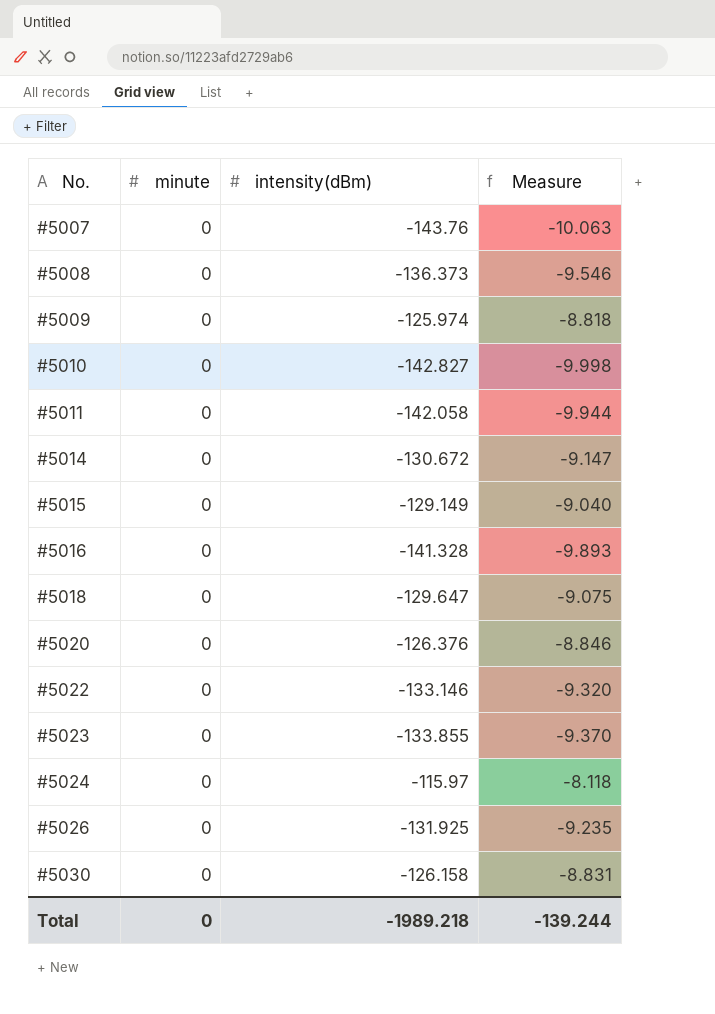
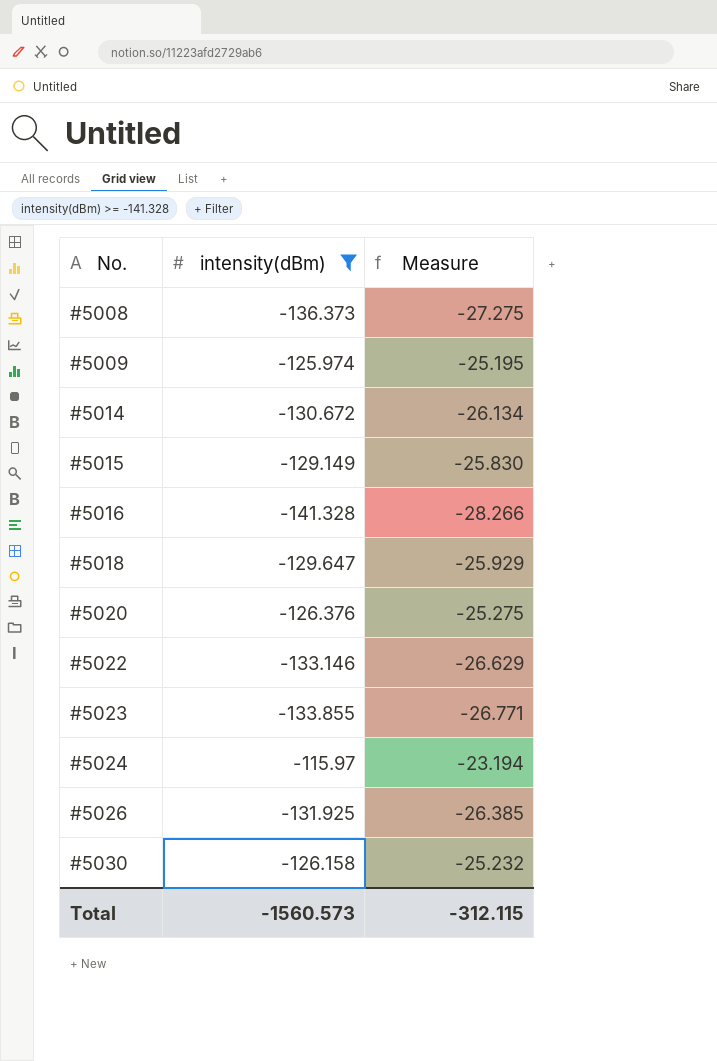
filter: none -> intensity(dBm) >= -141.328
column minute | position: 2 -> none
column Measure | formula: [intensity(dBm)] * 0.07 -> [intensity(dBm)] * 0.2
Total | intensity(dBm): -1989.218 -> -1560.573
Total | Measure: -139.244 -> -312.115

